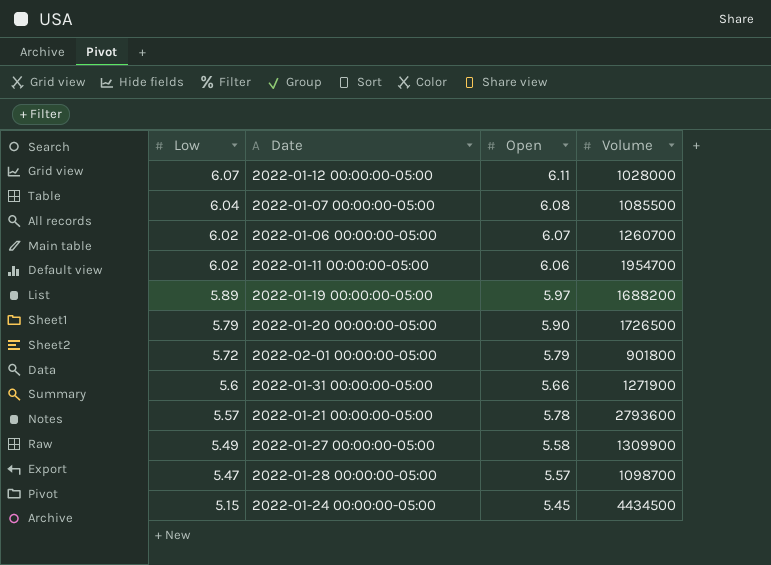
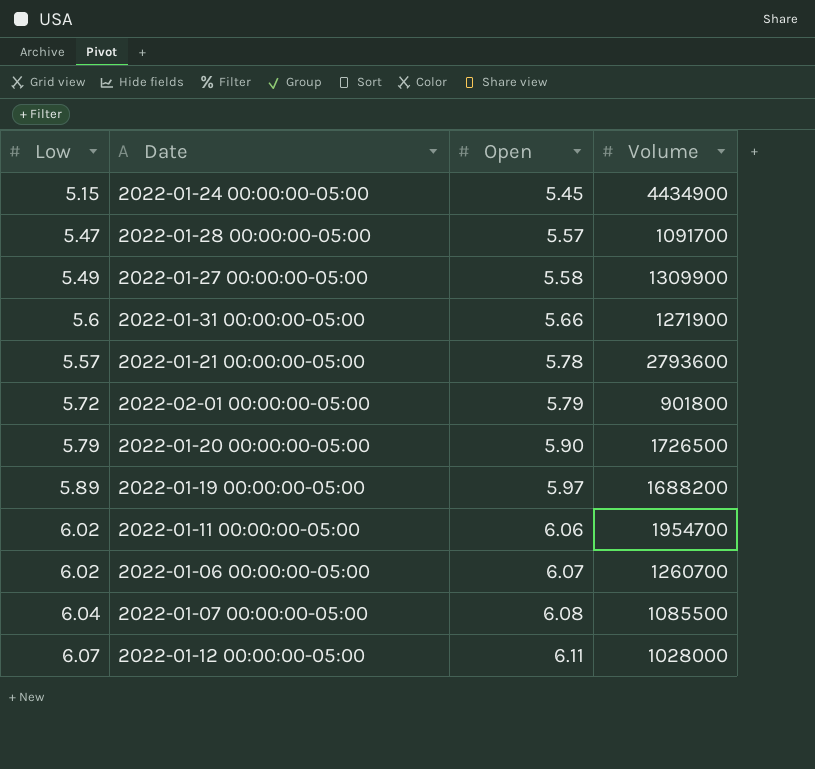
row order: Low descending -> Open ascending
2022-01-24 00:00:00-05:00 | Volume: 4434500 -> 4434900
2022-01-28 00:00:00-05:00 | Volume: 1098700 -> 1091700

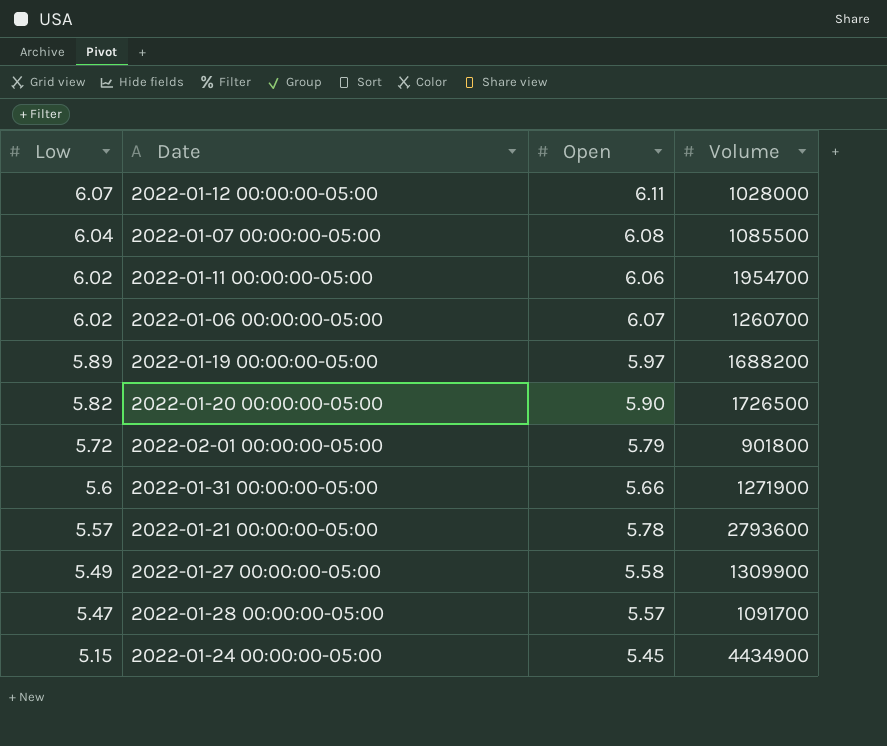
row order: Open ascending -> Low descending
2022-01-20 00:00:00-05:00 | Low: 5.79 -> 5.82

